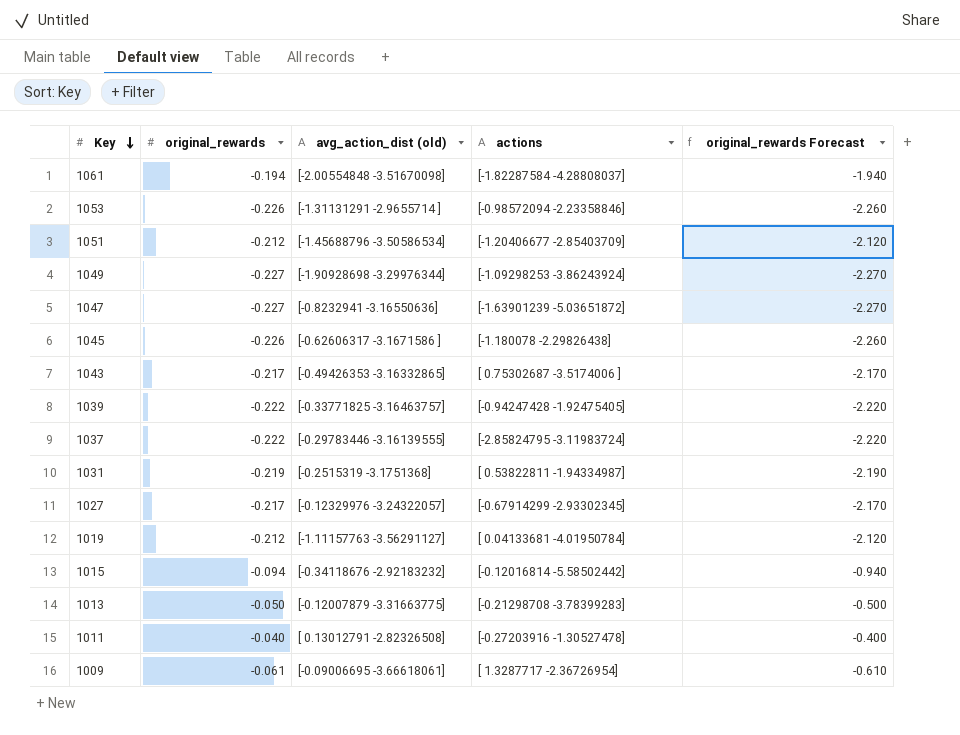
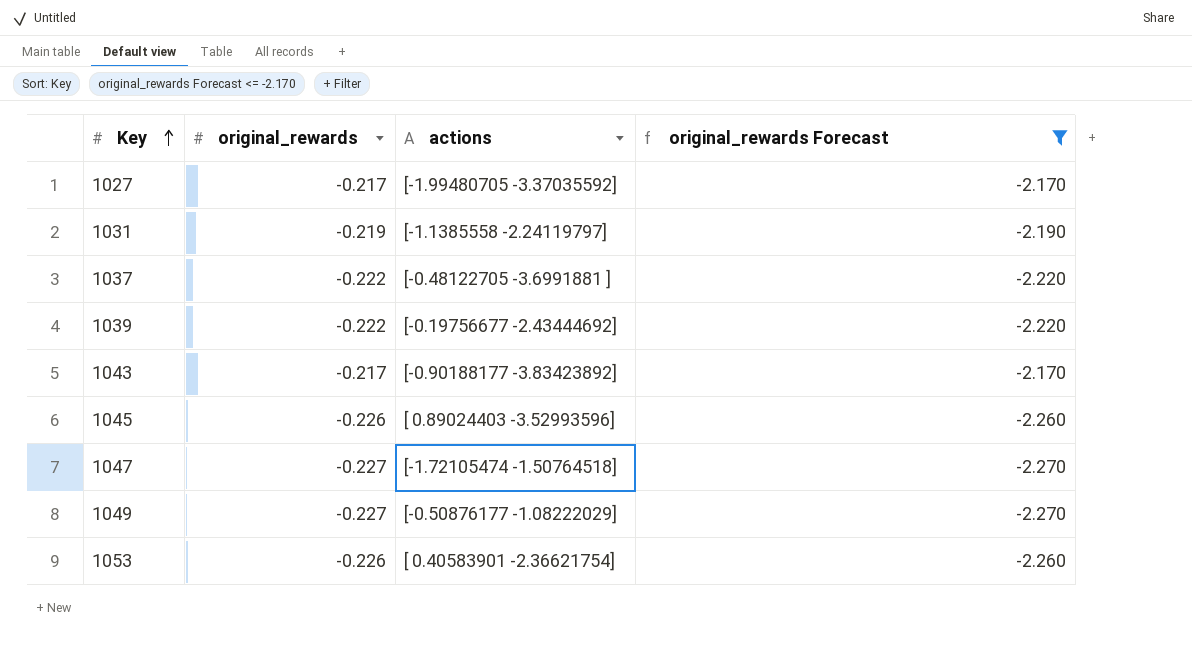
filter: none -> original_rewards Forecast <= -2.170
row order: Key descending -> Key ascending
column avg_action_dist (old) | position: 3 -> none
1027 | actions: [-0.67914299 -2.93302345] -> [-1.99480705 -3.37035592]
1031 | actions: [ 0.53822811 -1.94334987] -> [-1.1385558 -2.24119797]
1037 | actions: [-2.85824795 -3.11983724] -> [-0.48122705 -3.6991881 ]
1039 | actions: [-0.94247428 -1.92475405] -> [-0.19756677 -2.43444692]
1043 | actions: [ 0.75302687 -3.5174006 ] -> [-0.90188177 -3.83423892]
1045 | actions: [-1.180078 -2.29826438] -> [ 0.89024403 -3.52993596]
1047 | actions: [-1.63901239 -5.03651872] -> [-1.72105474 -1.50764518]
1049 | actions: [-1.09298253 -3.86243924] -> [-0.50876177 -1.08222029]
1053 | actions: [-0.98572094 -2.23358846] -> [ 0.40583901 -2.36621754]

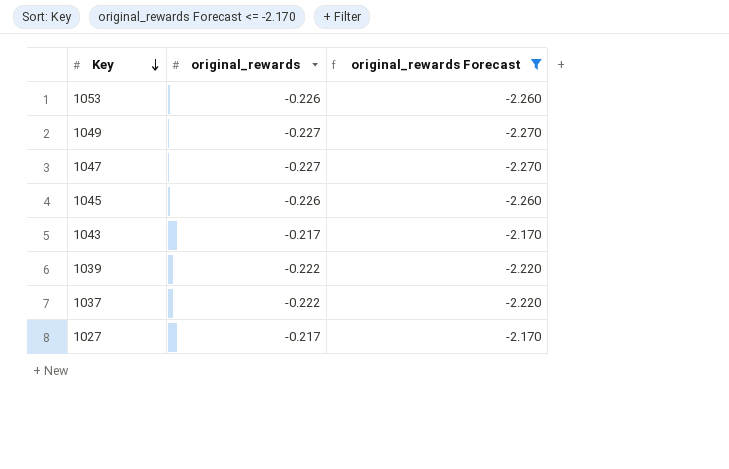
row order: Key ascending -> Key descending
column actions | position: 3 -> none
row 1031: -0.219 | [-1.1385558 -2.24119797] | -2.190 -> none

